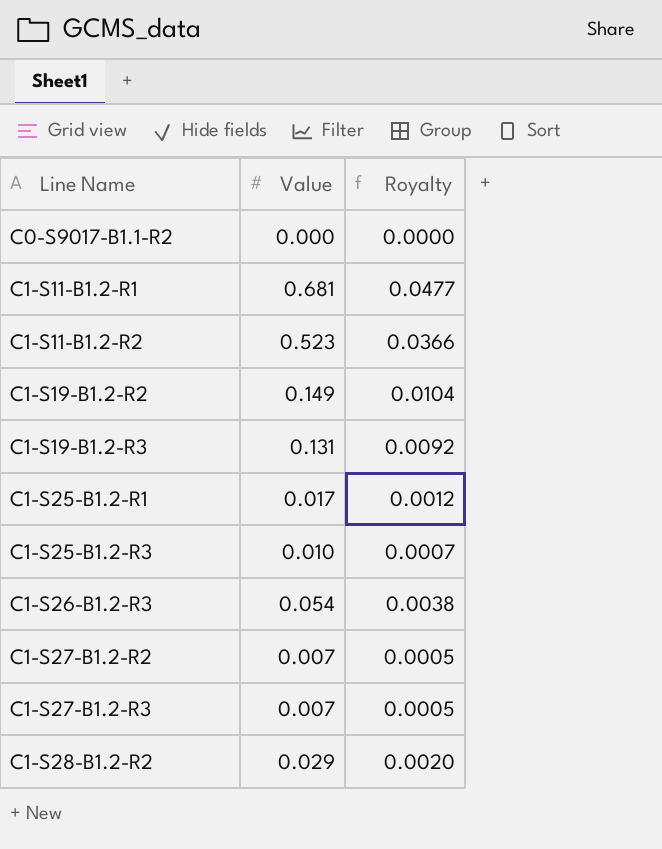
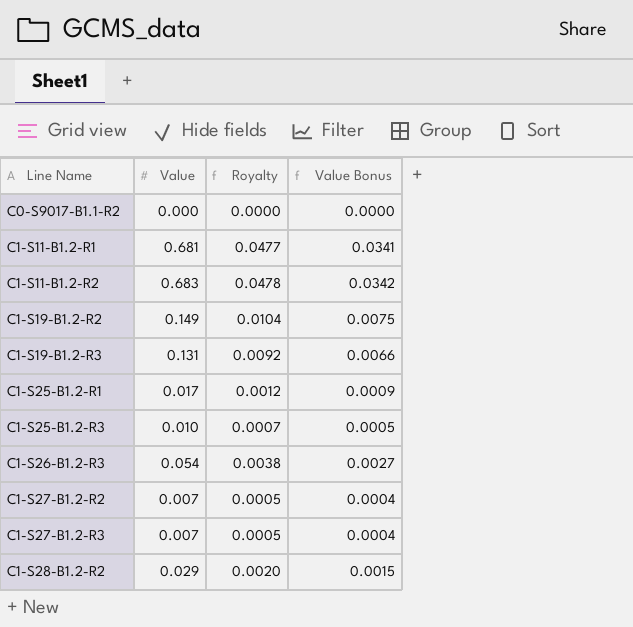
column Value Bonus | formula: none -> [Value] * 0.05
C1-S11-B1.2-R2 | Value: 0.523 -> 0.683
C1-S11-B1.2-R2 | Royalty: 0.0366 -> 0.0478

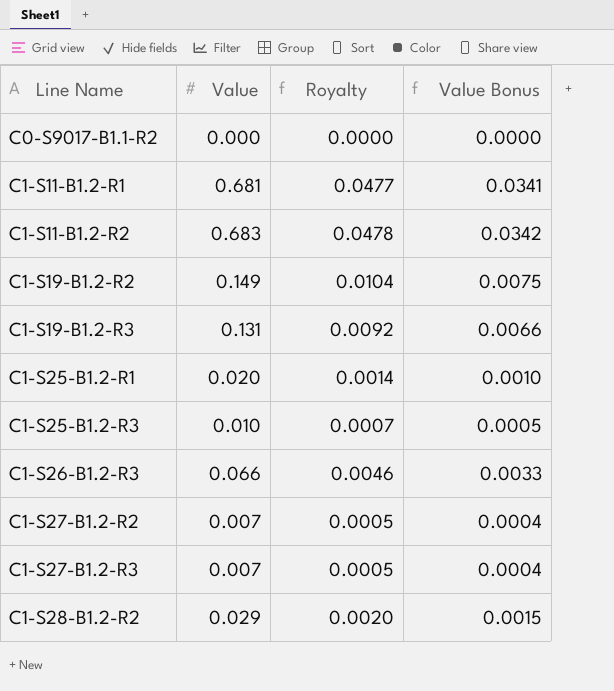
C1-S25-B1.2-R1 | Value: 0.017 -> 0.020
C1-S25-B1.2-R1 | Royalty: 0.0012 -> 0.0014
C1-S25-B1.2-R1 | Value Bonus: 0.0009 -> 0.0010
C1-S26-B1.2-R3 | Value: 0.054 -> 0.066
C1-S26-B1.2-R3 | Royalty: 0.0038 -> 0.0046
C1-S26-B1.2-R3 | Value Bonus: 0.0027 -> 0.0033

